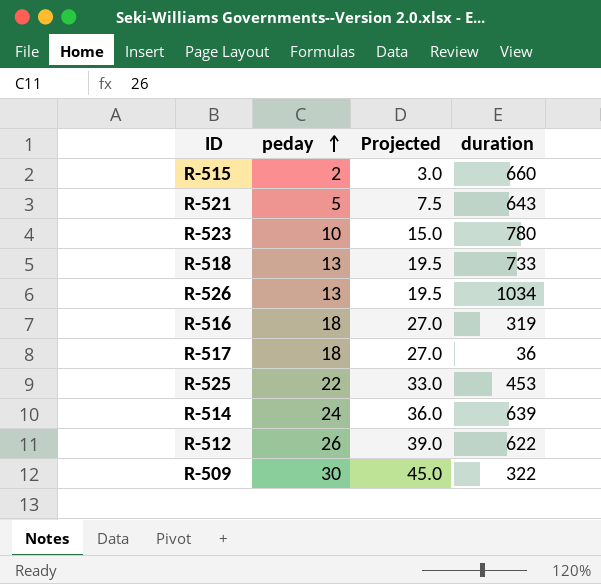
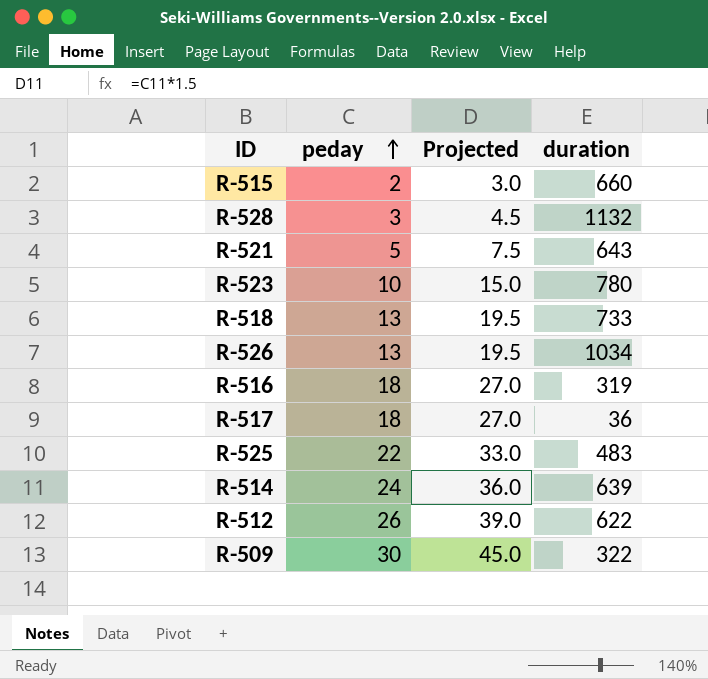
row R-528: none -> 3 | 4.5 | 1132
R-525 | duration: 453 -> 483

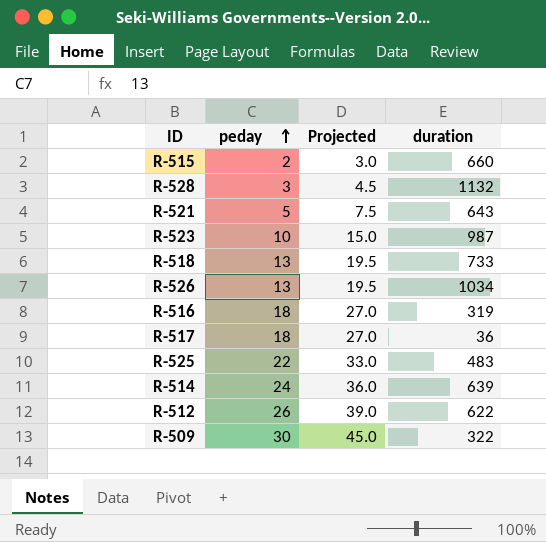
R-523 | duration: 780 -> 987

